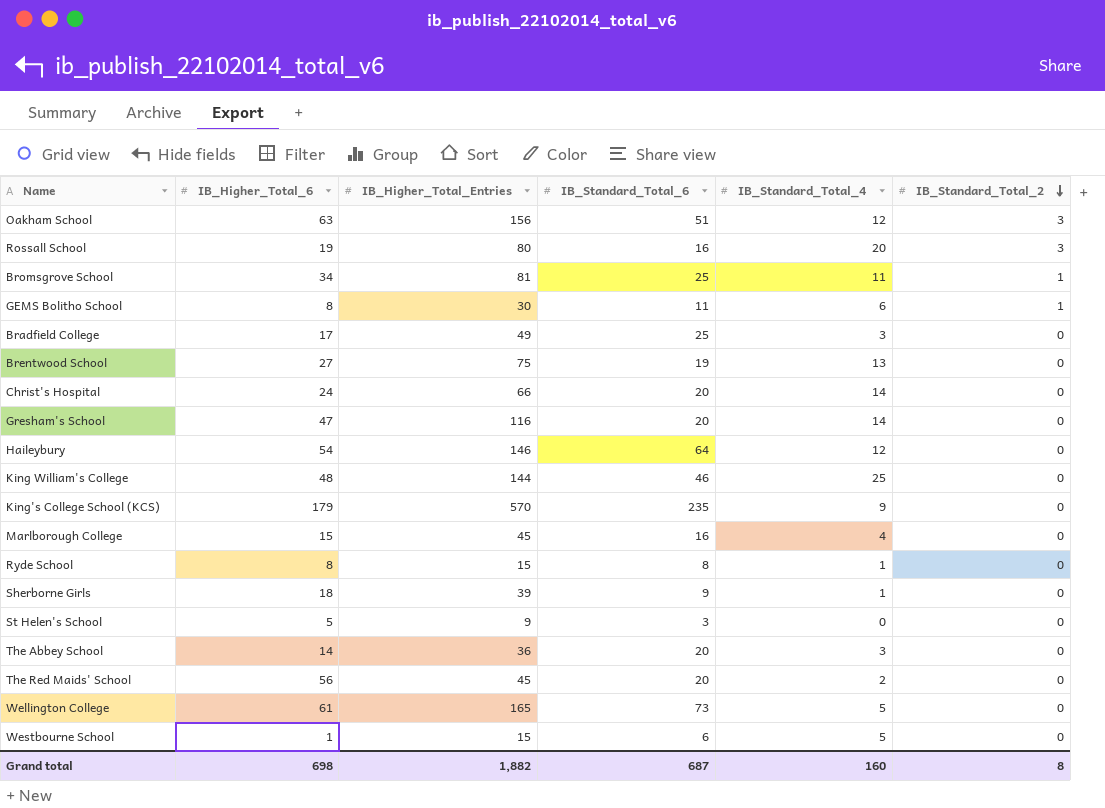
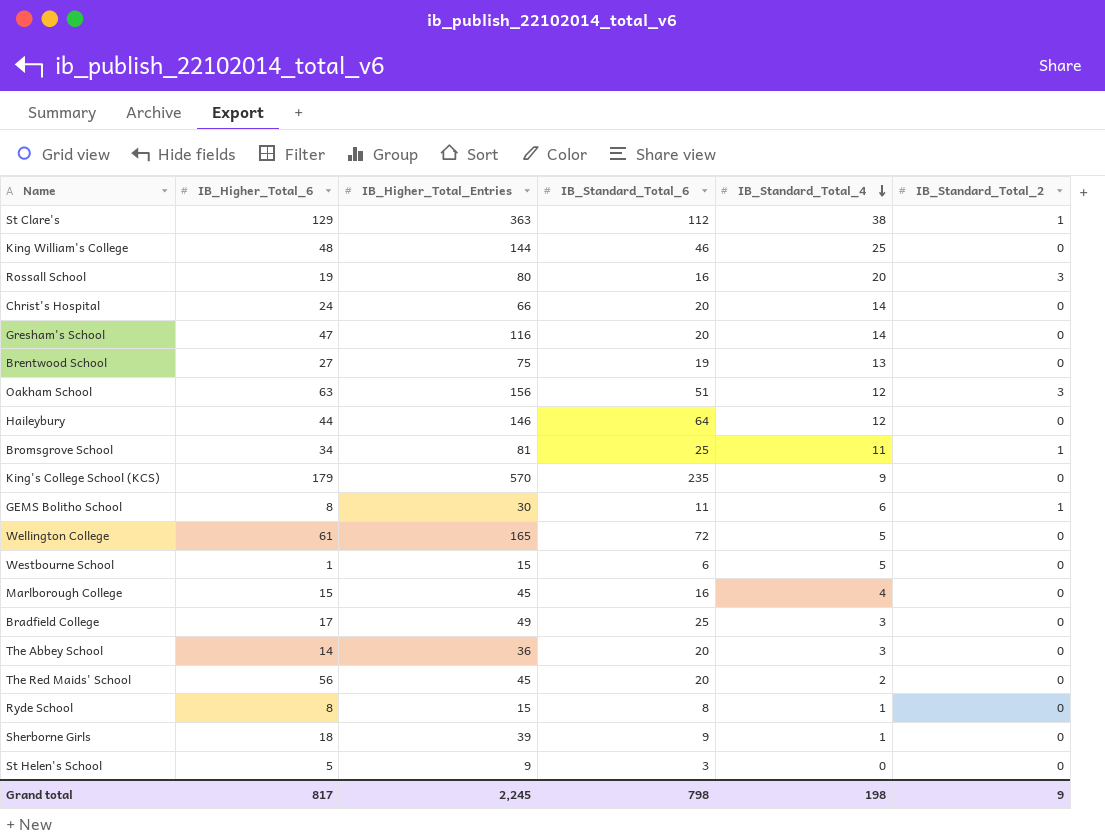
row order: IB_Standard_Total_2 descending -> IB_Standard_Total_4 descending
row St Clare's: none -> 129 | 363 | 112 | 38 | 1
Haileybury | IB_Higher_Total_6: 54 -> 44
Wellington College | IB_Standard_Total_6: 73 -> 72
Grand total | IB_Higher_Total_6: 698 -> 817
Grand total | IB_Higher_Total_Entries: 1,882 -> 2,245
Grand total | IB_Standard_Total_6: 687 -> 798
Grand total | IB_Standard_Total_4: 160 -> 198
Grand total | IB_Standard_Total_2: 8 -> 9

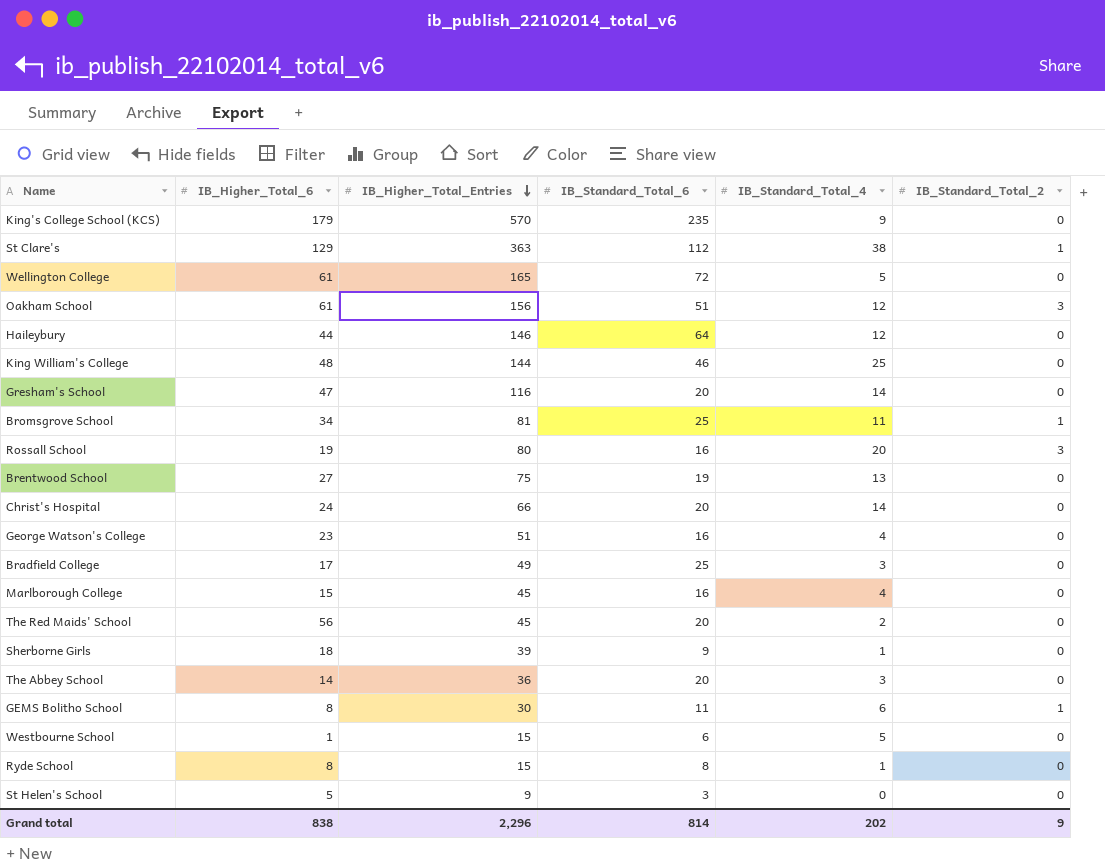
row order: IB_Standard_Total_4 descending -> IB_Higher_Total_Entries descending
Oakham School | IB_Higher_Total_6: 63 -> 61
row George Watson's College: none -> 23 | 51 | 16 | 4 | 0
Grand total | IB_Higher_Total_6: 817 -> 838
Grand total | IB_Higher_Total_Entries: 2,245 -> 2,296
Grand total | IB_Standard_Total_6: 798 -> 814
Grand total | IB_Standard_Total_4: 198 -> 202

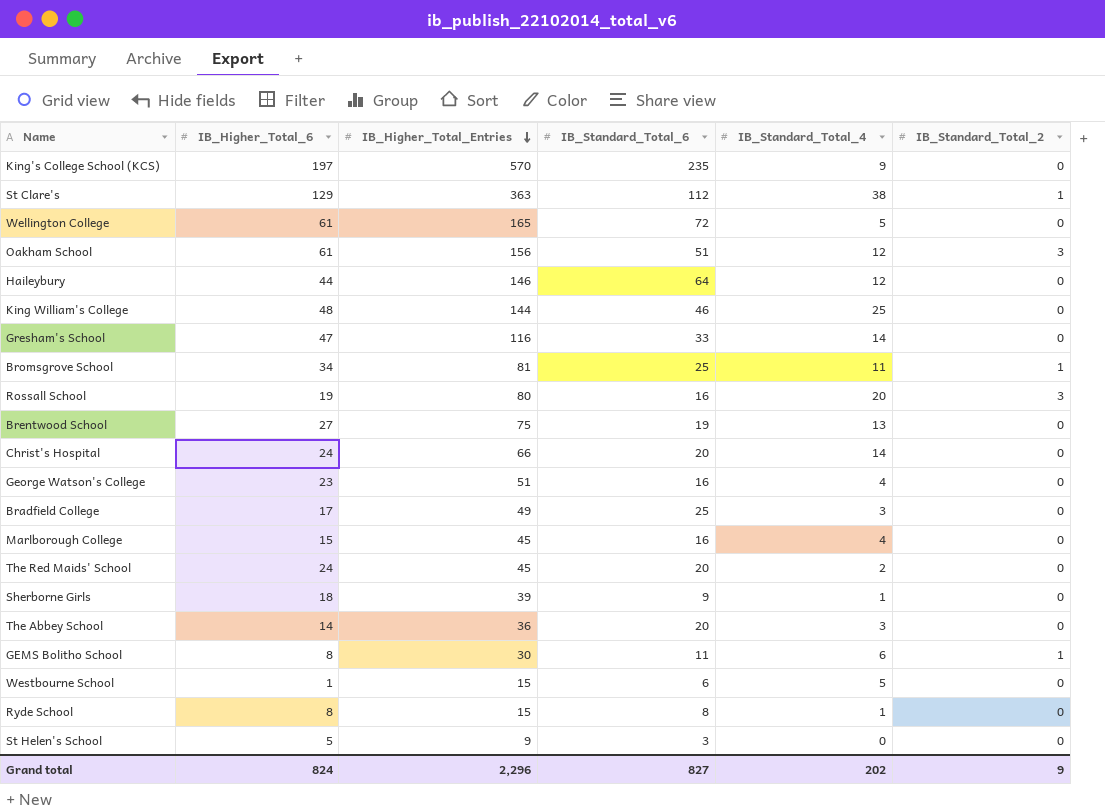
King's College School (KCS) | IB_Higher_Total_6: 179 -> 197
Gresham's School | IB_Standard_Total_6: 20 -> 33
The Red Maids' School | IB_Higher_Total_6: 56 -> 24
Grand total | IB_Higher_Total_6: 838 -> 824
Grand total | IB_Standard_Total_6: 814 -> 827

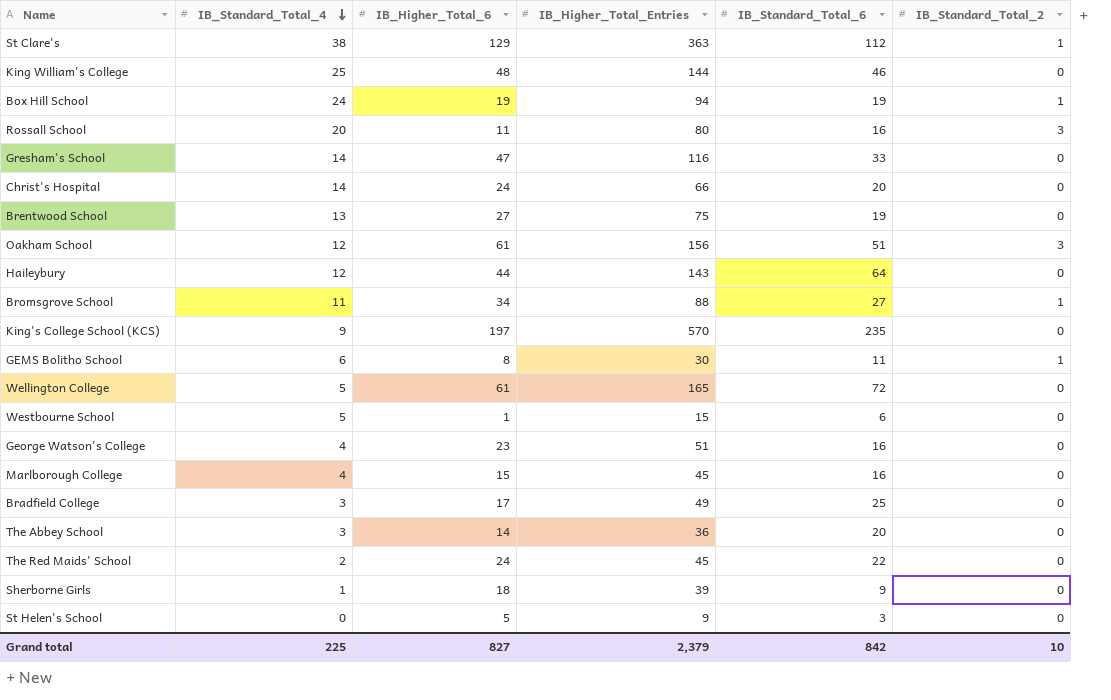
row order: IB_Higher_Total_Entries descending -> IB_Standard_Total_4 descending
column IB_Standard_Total_4 | position: 5 -> 2
row Ryde School: 8 | 15 | 8 | 1 | 0 -> none
row Box Hill School: none -> 24 | 19 | 94 | 19 | 1
Rossall School | IB_Higher_Total_6: 19 -> 11
Haileybury | IB_Higher_Total_Entries: 146 -> 143
Bromsgrove School | IB_Higher_Total_Entries: 81 -> 88
Bromsgrove School | IB_Standard_Total_6: 25 -> 27
The Red Maids' School | IB_Standard_Total_6: 20 -> 22
Grand total | IB_Standard_Total_4: 202 -> 225
Grand total | IB_Higher_Total_6: 824 -> 827
Grand total | IB_Higher_Total_Entries: 2,296 -> 2,379
Grand total | IB_Standard_Total_6: 827 -> 842
Grand total | IB_Standard_Total_2: 9 -> 10

